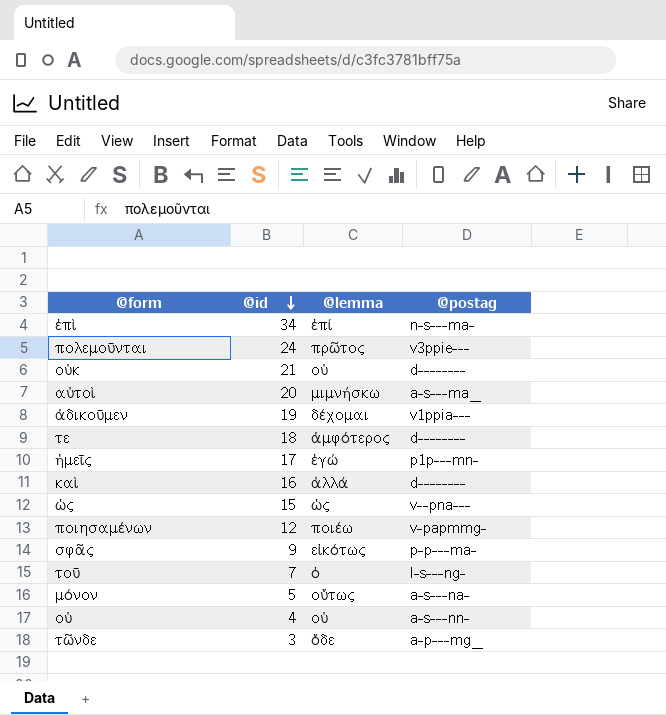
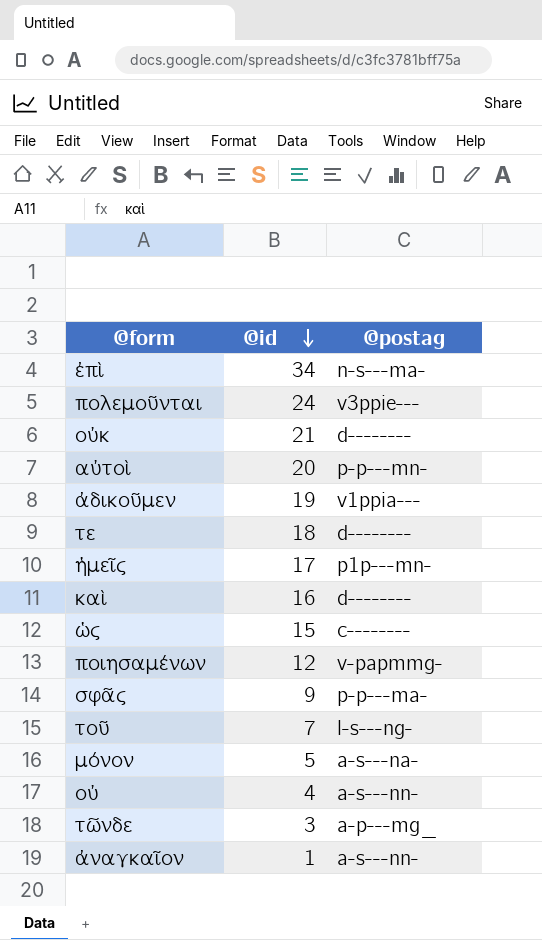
column @lemma | position: 3 -> none
αὐτοὶ | @postag: a-s---ma_ -> p-p---mn-
ὡς | @postag: v--pna--- -> c--------
row ἀναγκαῖον: none -> 1 | a-s---nn-

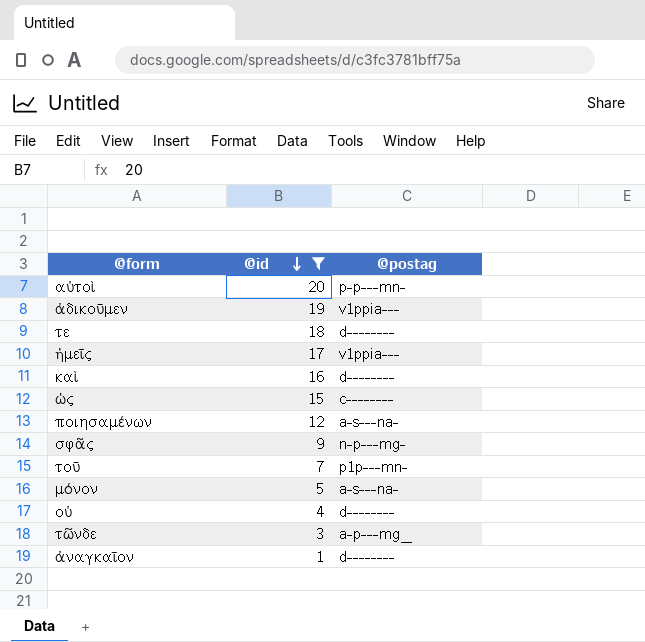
filter: none -> @id <= 20
ἡμεῖς | @postag: p1p---mn- -> v1ppia---
ποιησαμένων | @postag: v-papmmg- -> a-s---na-
σφᾶς | @postag: p-p---ma- -> n-p---mg-
τοῦ | @postag: l-s---ng- -> p1p---mn-
οὐ | @postag: a-s---nn- -> d--------
ἀναγκαῖον | @postag: a-s---nn- -> d--------

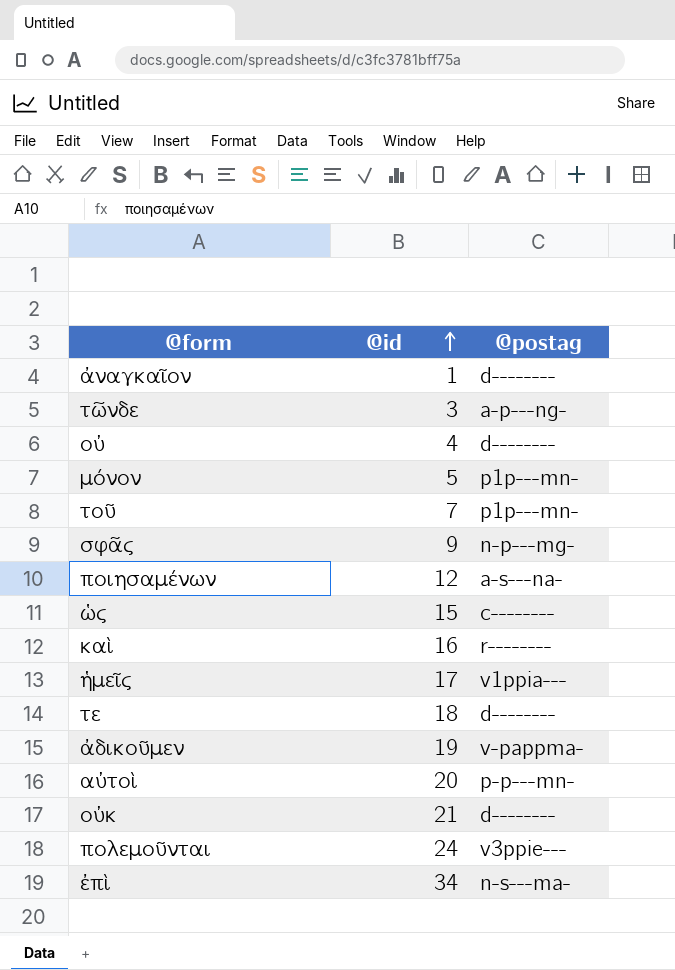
filter: @id <= 20 -> none
row order: @id descending -> @id ascending
τῶνδε | @postag: a-p---mg_ -> a-p---ng-
μόνον | @postag: a-s---na- -> p1p---mn-
καὶ | @postag: d-------- -> r--------
ἀδικοῦμεν | @postag: v1ppia--- -> v-pappma-

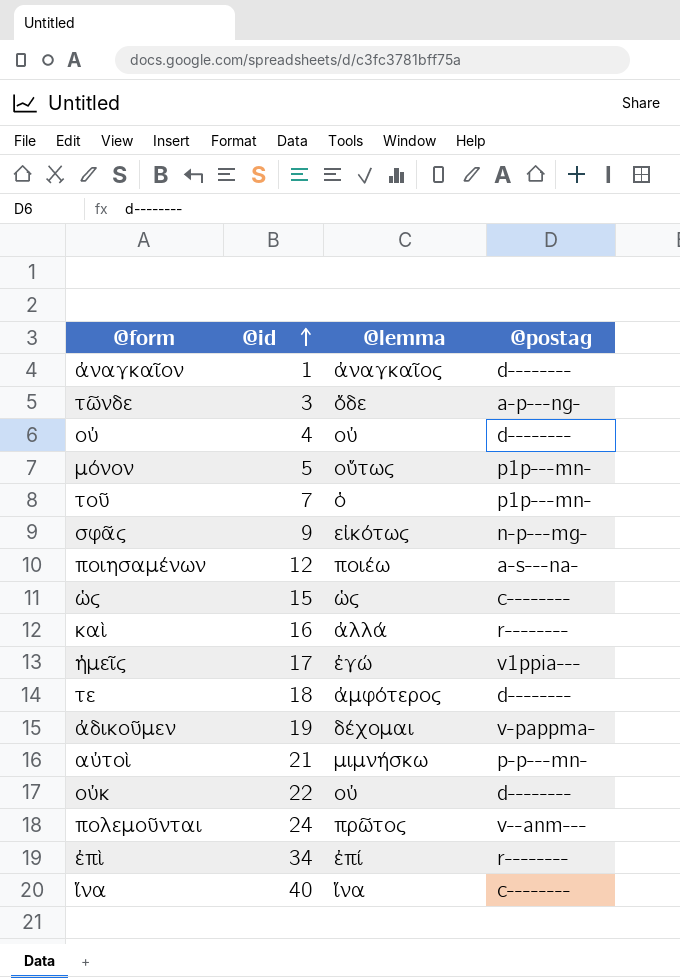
column @lemma | position: none -> 3
αὐτοὶ | @id: 20 -> 21
οὐκ | @id: 21 -> 22
πολεμοῦνται | @postag: v3ppie--- -> v--anm---
ἐπὶ | @postag: n-s---ma- -> r--------
row ἵνα: none -> 40 | ἵνα | c--------

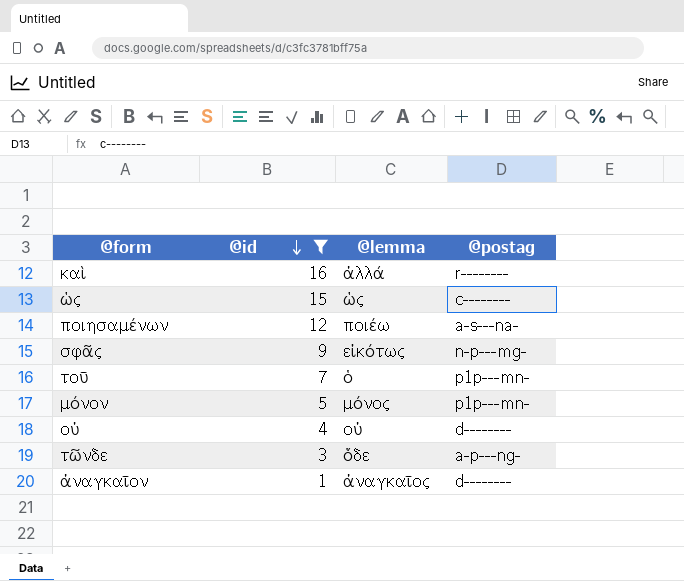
filter: none -> @id <= 16
row order: @id ascending -> @id descending
μόνον | @lemma: οὕτως -> μόνος

